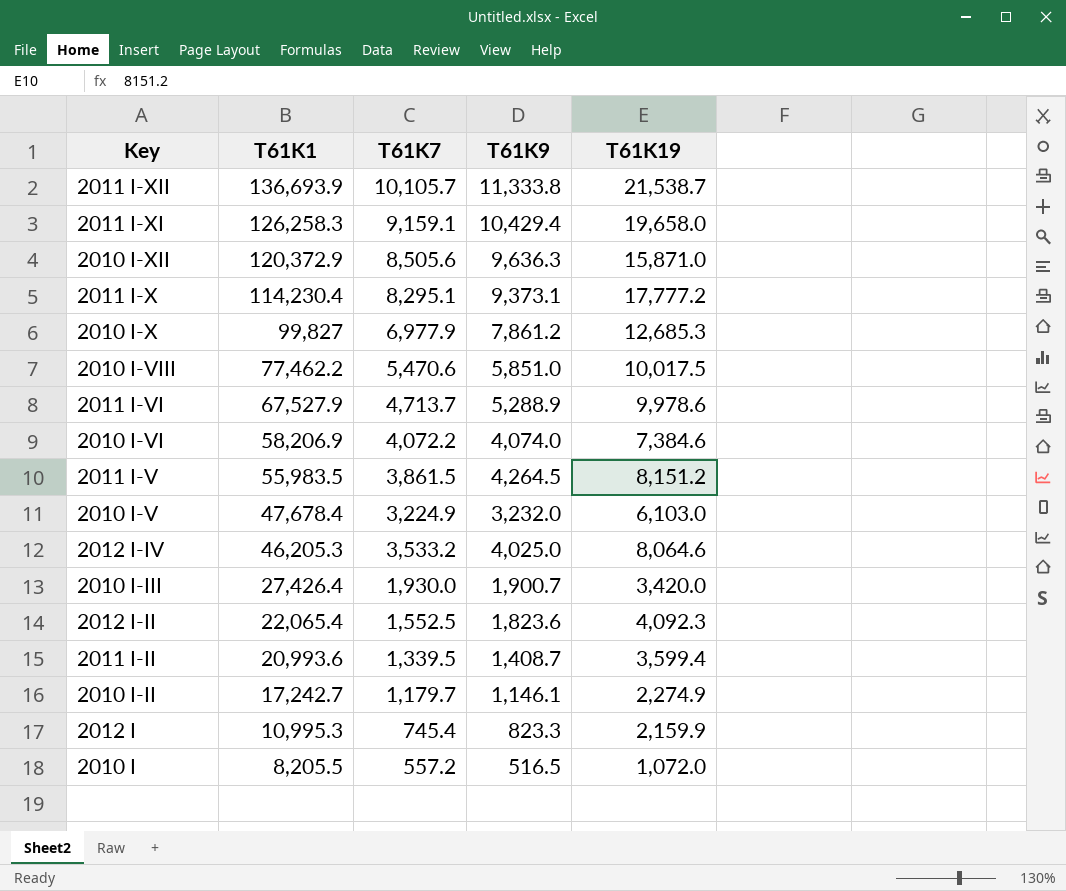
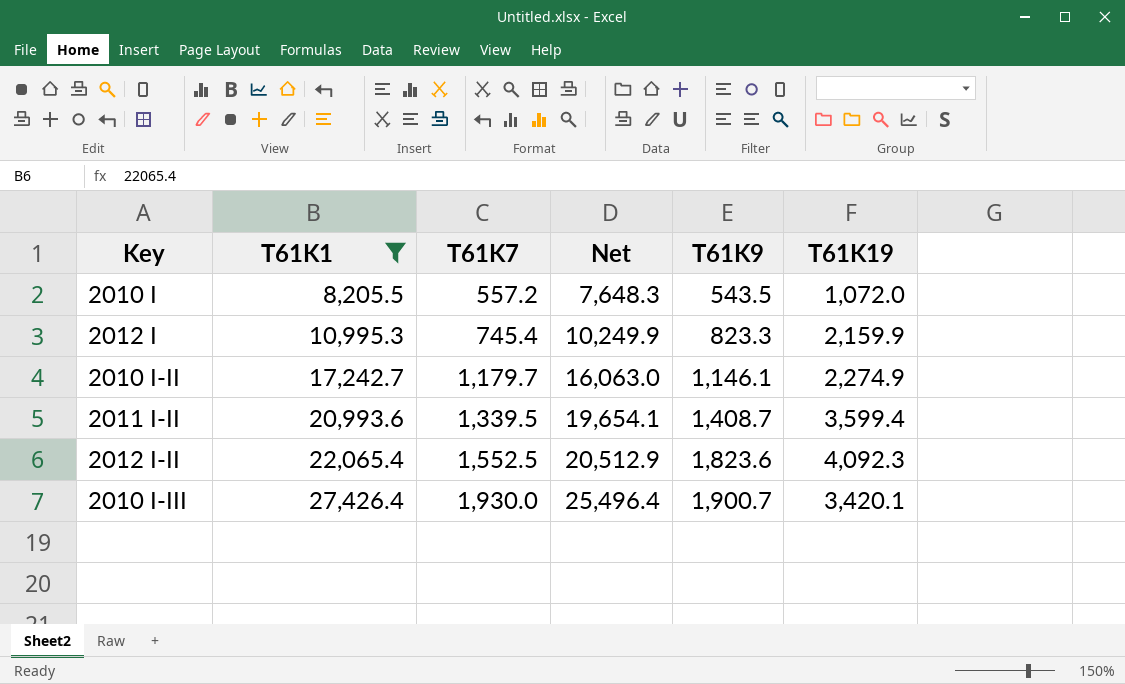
filter: none -> T61K1 <= 27,426.4
row order: T61K1 descending -> T61K1 ascending
column Net | formula: none -> [T61K1] - [T61K7]
2010 I | T61K9: 516.5 -> 543.5
2010 I-III | T61K19: 3,420.0 -> 3,420.1

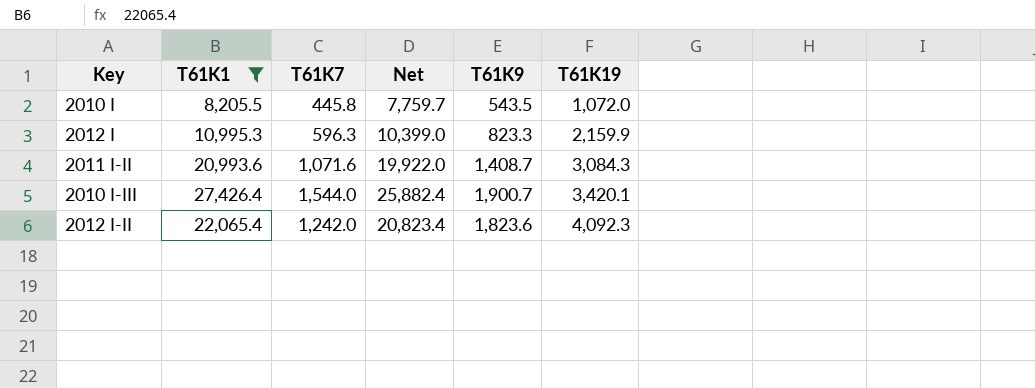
row order: T61K1 ascending -> T61K19 ascending
row 2010 I-II: 17,242.7 | 1,179.7 | 16,063.0 | 1,146.1 | 2,274.9 -> none
2010 I | T61K7: 557.2 -> 445.8
2010 I | Net: 7,648.3 -> 7,759.7
2012 I | T61K7: 745.4 -> 596.3
2012 I | Net: 10,249.9 -> 10,399.0
2011 I-II | T61K7: 1,339.5 -> 1,071.6
2011 I-II | Net: 19,654.1 -> 19,922.0
2011 I-II | T61K19: 3,599.4 -> 3,084.3
2010 I-III | T61K7: 1,930.0 -> 1,544.0
2010 I-III | Net: 25,496.4 -> 25,882.4
2012 I-II | T61K7: 1,552.5 -> 1,242.0
2012 I-II | Net: 20,512.9 -> 20,823.4

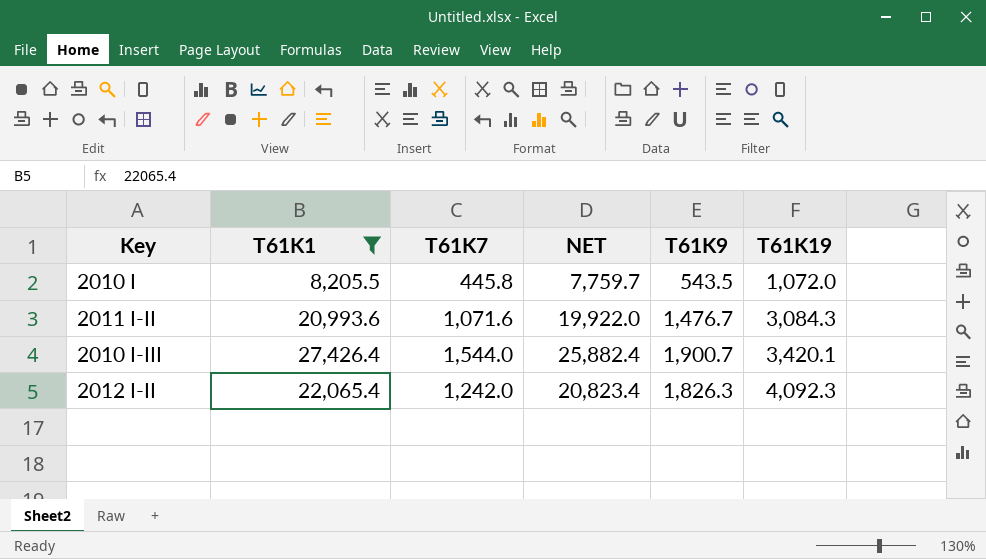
column name: Net -> NET
row 2012 I: 10,995.3 | 596.3 | 10,399.0 | 823.3 | 2,159.9 -> none
2011 I-II | T61K9: 1,408.7 -> 1,476.7
2012 I-II | T61K9: 1,823.6 -> 1,826.3

